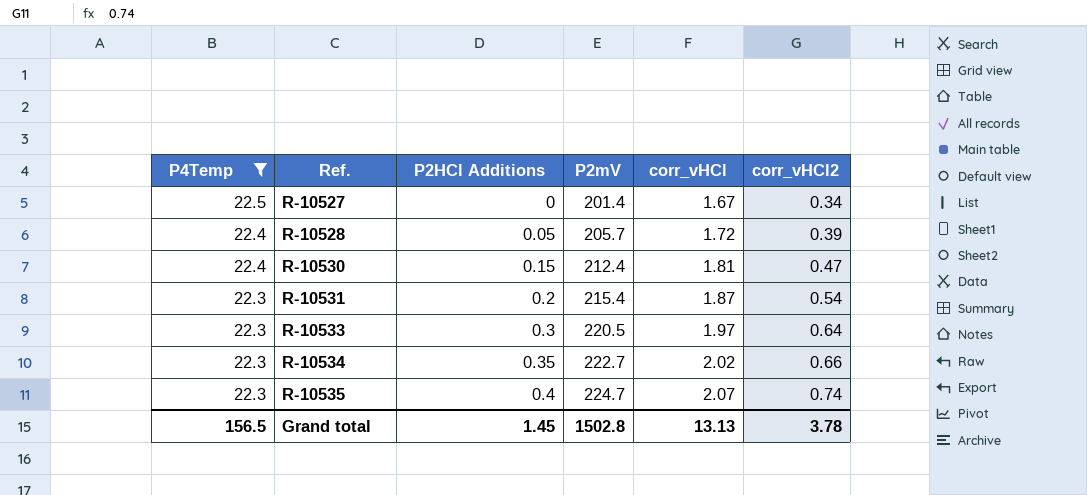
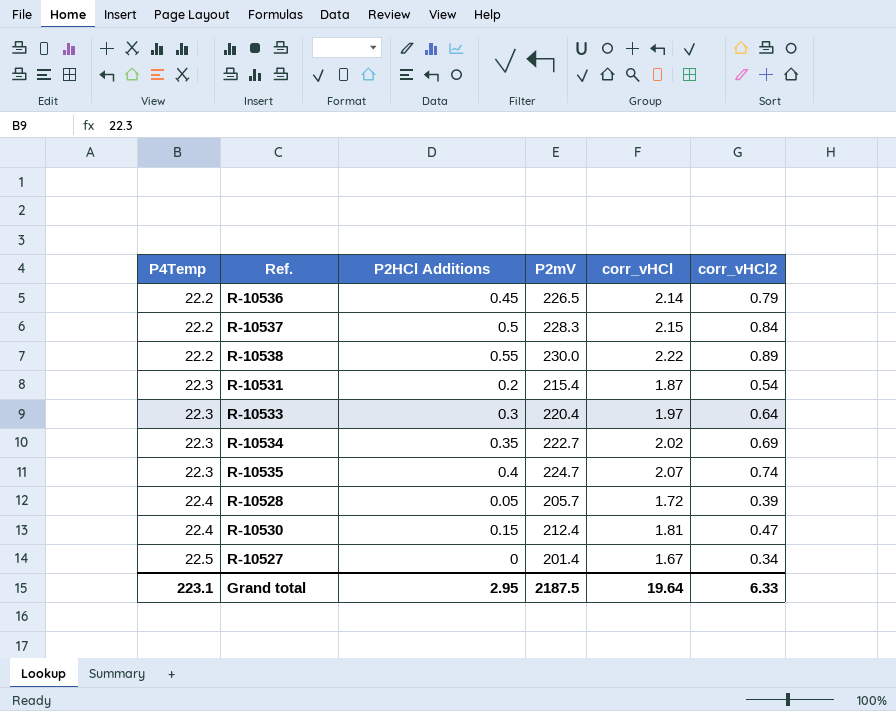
filter: P4Temp != 22.2 -> none
row order: P4Temp descending -> P4Temp ascending
R-10533 | P2mV: 220.5 -> 220.4
R-10534 | corr_vHCl2: 0.66 -> 0.69
Grand total | P4Temp: 156.5 -> 223.1
Grand total | P2HCl Additions: 1.45 -> 2.95
Grand total | P2mV: 1502.8 -> 2187.5
Grand total | corr_vHCl: 13.13 -> 19.64
Grand total | corr_vHCl2: 3.78 -> 6.33

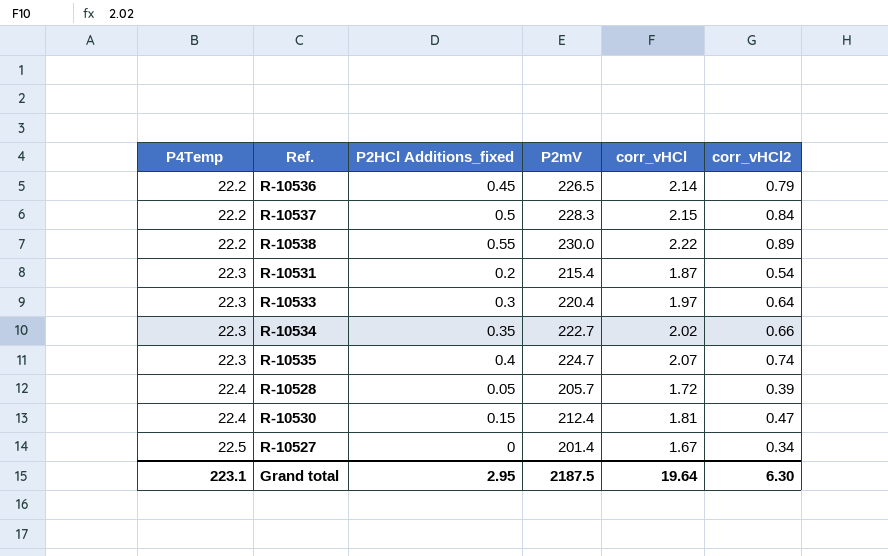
column name: P2HCl Additions -> P2HCl Additions_fixed
R-10534 | corr_vHCl2: 0.69 -> 0.66
Grand total | corr_vHCl2: 6.33 -> 6.30

